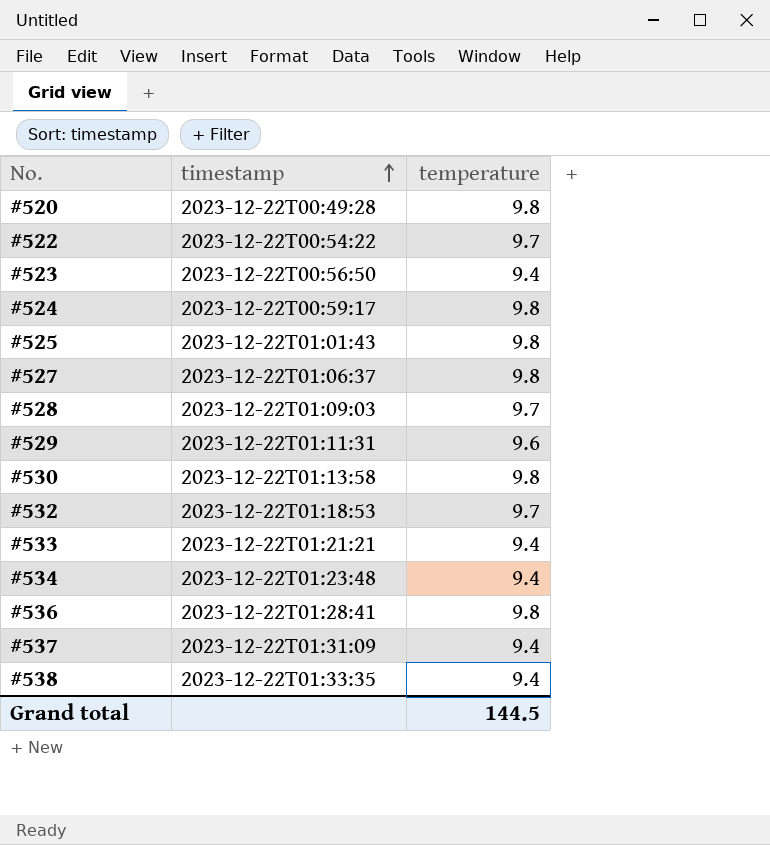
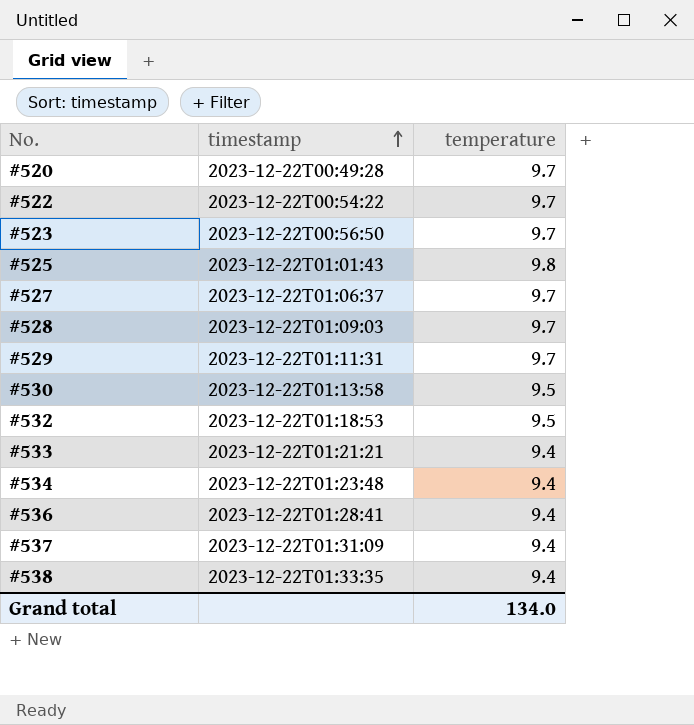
row #524: 2023-12-22T00:59:17 | 9.8 -> none
#520 | temperature: 9.8 -> 9.7
#523 | temperature: 9.4 -> 9.7
#527 | temperature: 9.8 -> 9.7
#529 | temperature: 9.6 -> 9.7
#530 | temperature: 9.8 -> 9.5
#532 | temperature: 9.7 -> 9.5
#536 | temperature: 9.8 -> 9.4
Grand total | temperature: 144.5 -> 134.0

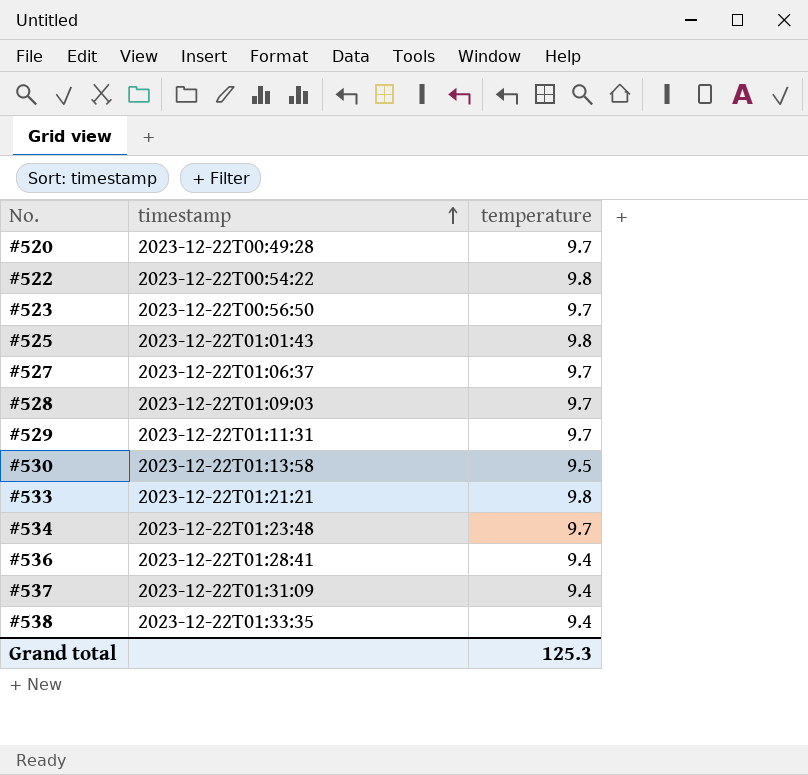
row #532: 2023-12-22T01:18:53 | 9.5 -> none
#522 | temperature: 9.7 -> 9.8
#533 | temperature: 9.4 -> 9.8
#534 | temperature: 9.4 -> 9.7
Grand total | temperature: 134.0 -> 125.3

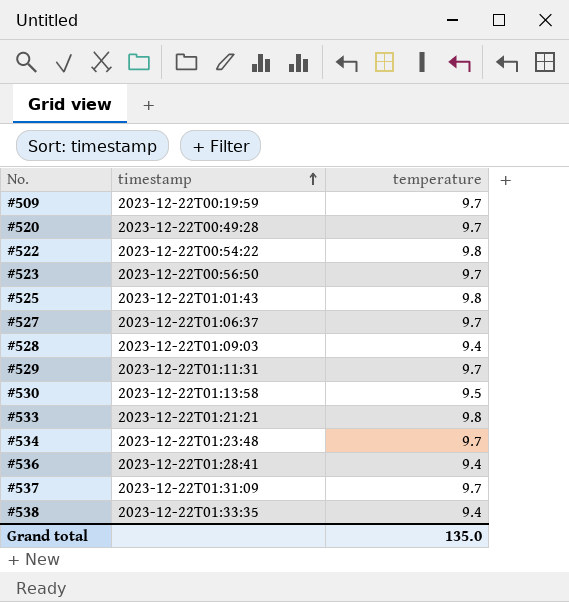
row #509: none -> 2023-12-22T00:19:59 | 9.7
#528 | temperature: 9.7 -> 9.4
#537 | temperature: 9.4 -> 9.7
Grand total | temperature: 125.3 -> 135.0

